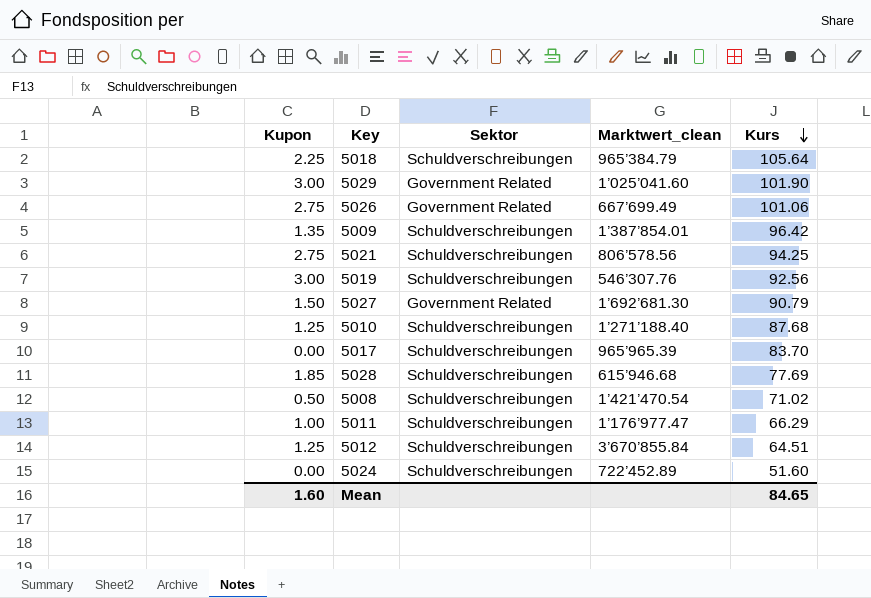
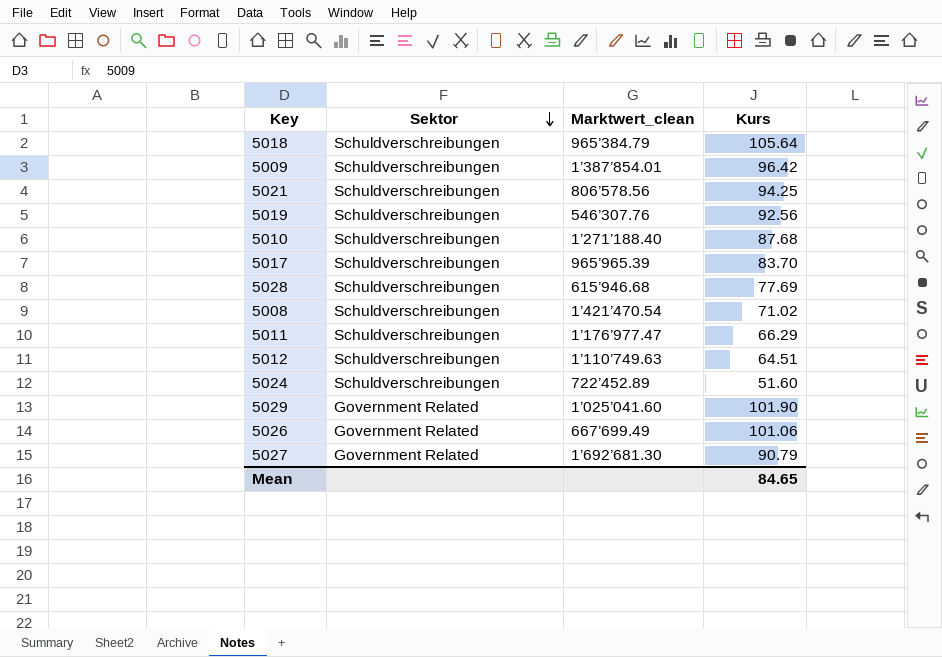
row order: Kurs descending -> Sektor descending
column Kupon | position: 1 -> none
5012 | Marktwert_clean: 3’670’855.84 -> 1’110’749.63

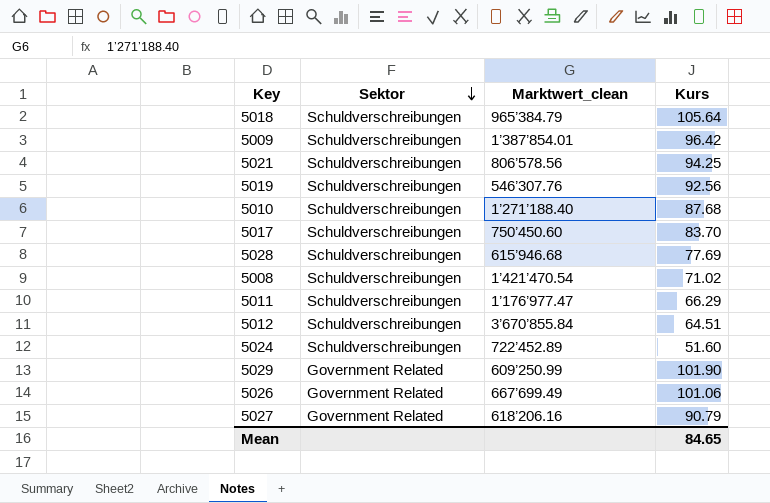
5017 | Marktwert_clean: 965’965.39 -> 750’450.60
5012 | Marktwert_clean: 1’110’749.63 -> 3’670’855.84
5029 | Marktwert_clean: 1’025’041.60 -> 609’250.99
5027 | Marktwert_clean: 1’692’681.30 -> 618’206.16

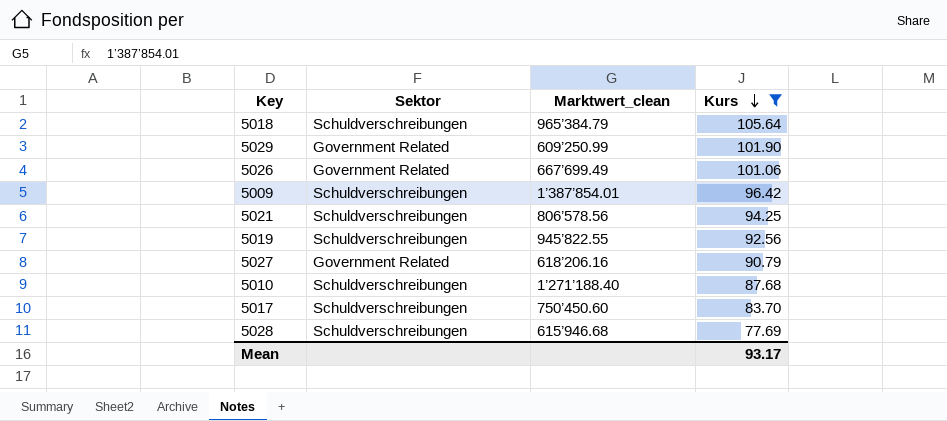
filter: none -> Kurs >= 77.69
row order: Sektor descending -> Kurs descending
5019 | Marktwert_clean: 546’307.76 -> 945’822.55
Mean | Kurs: 84.65 -> 93.17

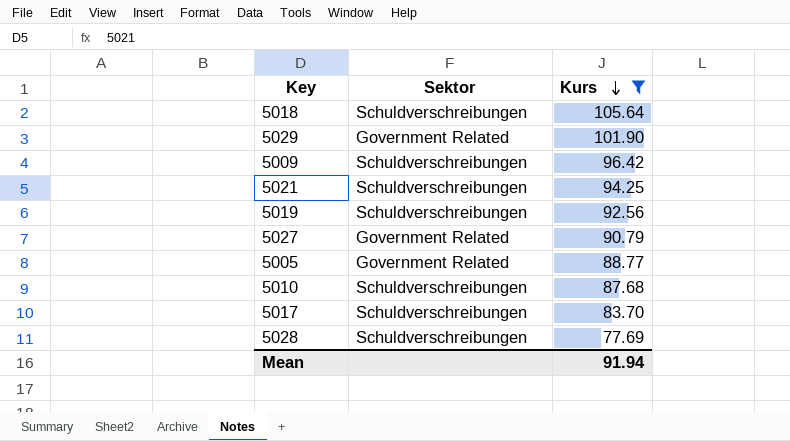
column Marktwert_clean | position: 3 -> none
row 5026: Government Related | 667’699.49 | 101.06 -> none
row 5005: none -> Government Related | 88.77
Mean | Kurs: 93.17 -> 91.94

